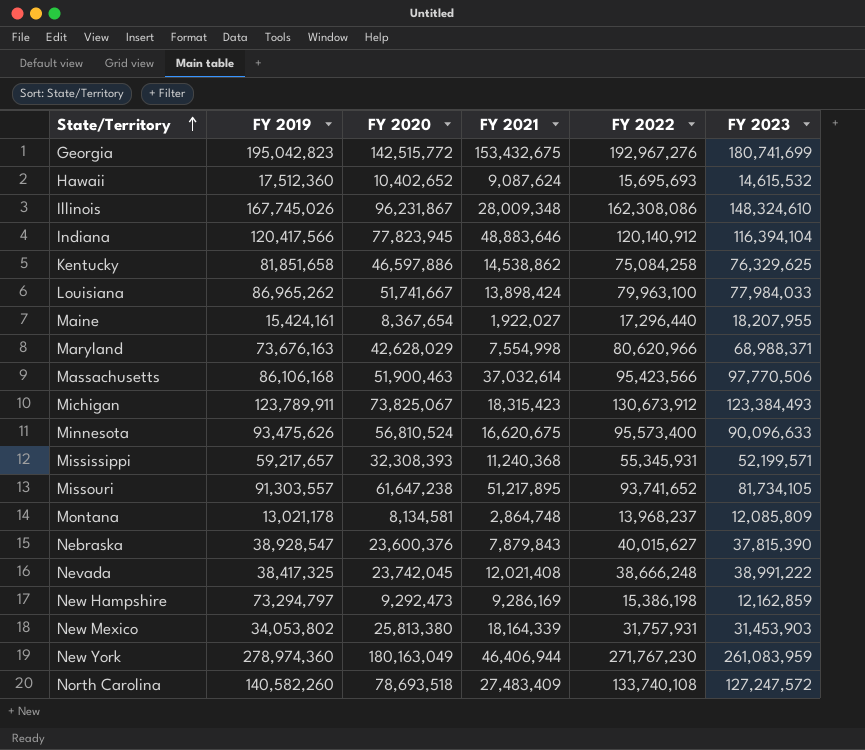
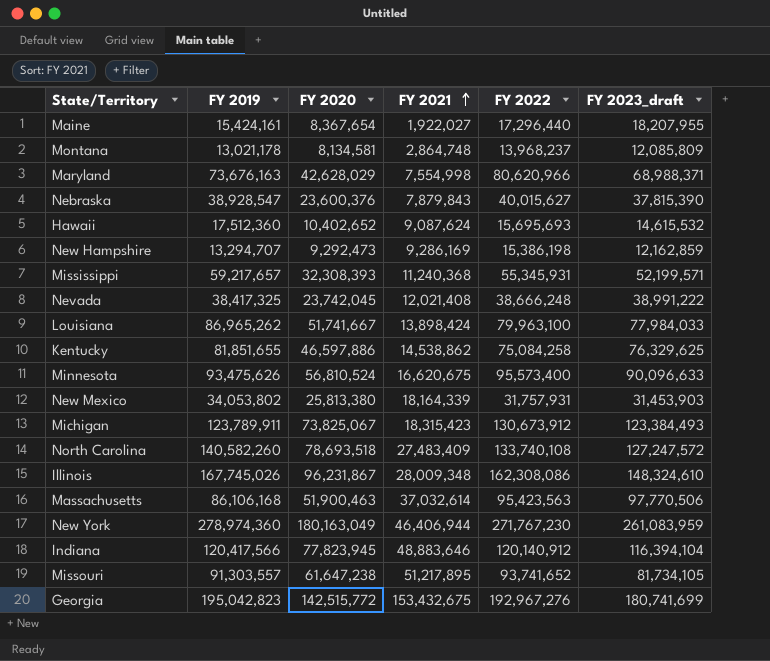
row order: State/Territory ascending -> FY 2021 ascending
column name: FY 2023 -> FY 2023_draft
New Hampshire | FY 2019: 73,294,797 -> 13,294,707
Kentucky | FY 2019: 81,851,658 -> 81,851,655
Massachusetts | FY 2022: 95,423,566 -> 95,423,563

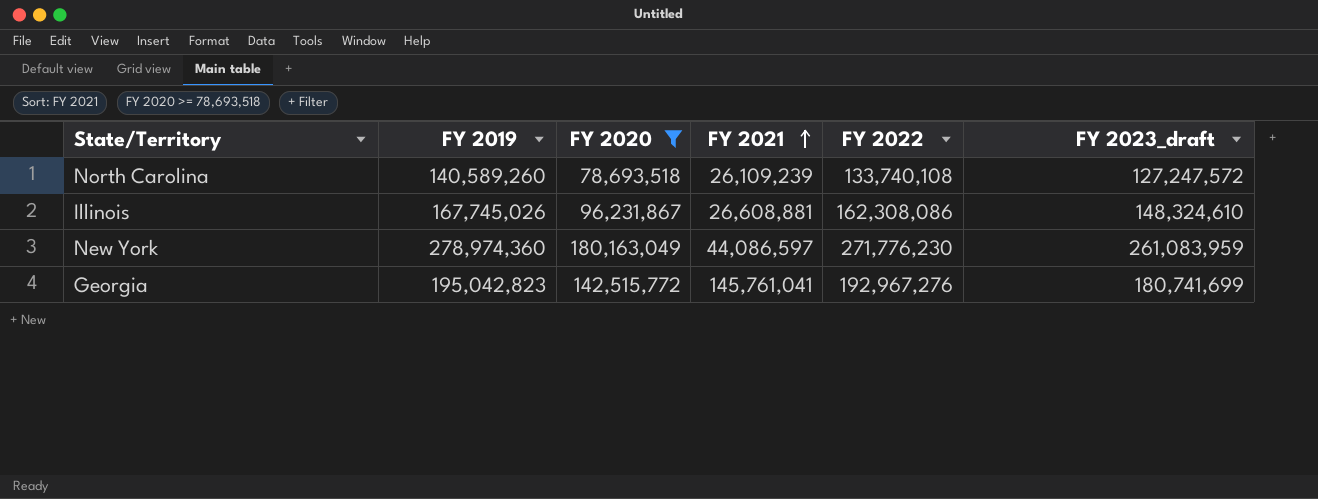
filter: none -> FY 2020 >= 78,693,518
North Carolina | FY 2019: 140,582,260 -> 140,589,260
North Carolina | FY 2021: 27,483,409 -> 26,109,239
Illinois | FY 2021: 28,009,348 -> 26,608,881
New York | FY 2021: 46,406,944 -> 44,086,597
New York | FY 2022: 271,767,230 -> 271,776,230
Georgia | FY 2021: 153,432,675 -> 145,761,041

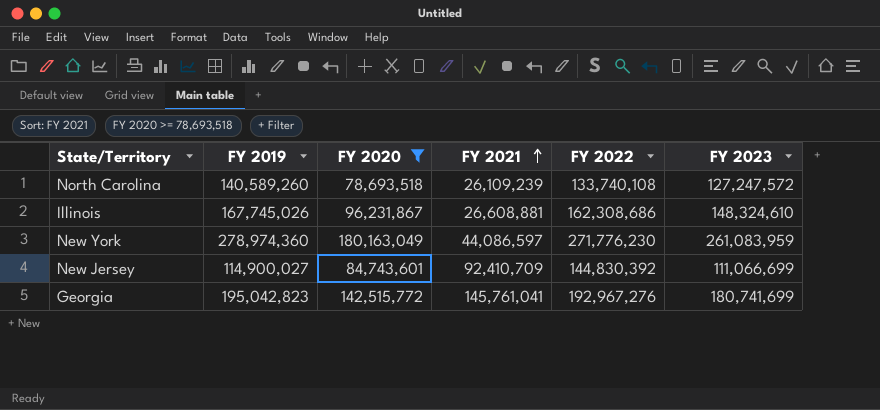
column name: FY 2023_draft -> FY 2023
Illinois | FY 2022: 162,308,086 -> 162,308,686
row New Jersey: none -> 114,900,027 | 84,743,601 | 92,410,709 | 144,830,392 | 111,066,699

